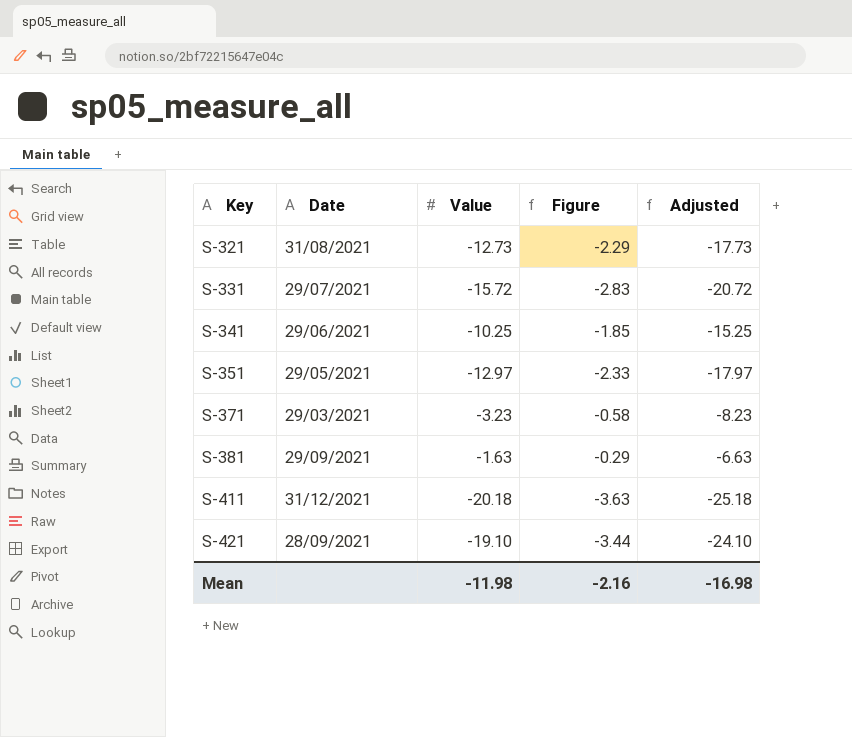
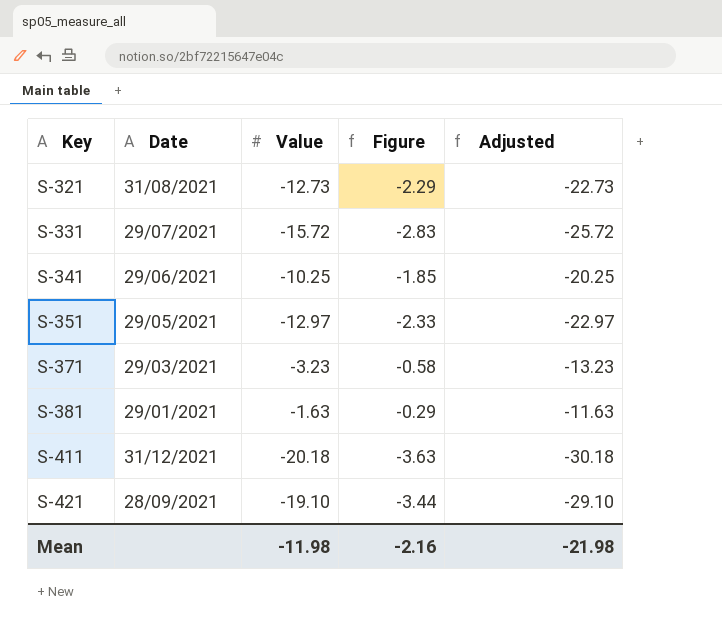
column Adjusted | formula: [Value] - 5 -> [Value] - 10
S-381 | Date: 29/09/2021 -> 29/01/2021
Mean | Adjusted: -16.98 -> -21.98

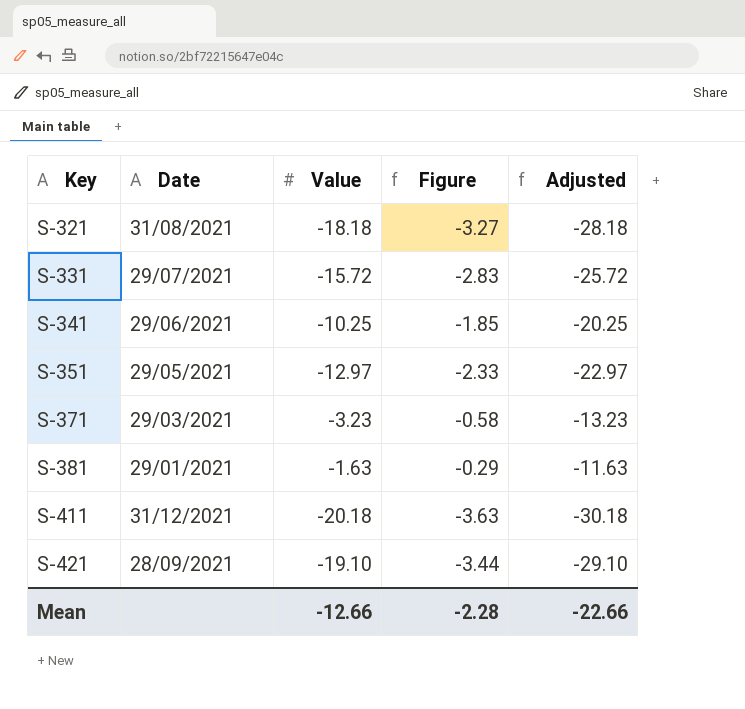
S-321 | Value: -12.73 -> -18.18
S-321 | Figure: -2.29 -> -3.27
S-321 | Adjusted: -22.73 -> -28.18
Mean | Value: -11.98 -> -12.66
Mean | Figure: -2.16 -> -2.28
Mean | Adjusted: -21.98 -> -22.66

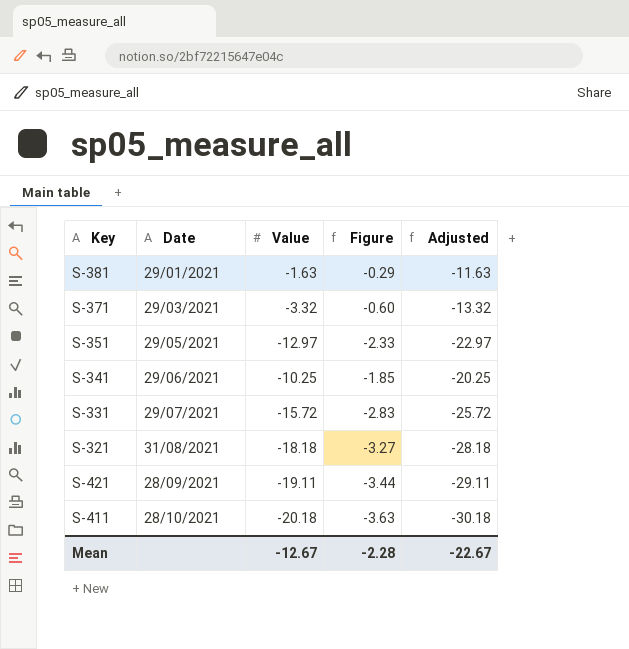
row order: Key ascending -> Date ascending
S-371 | Value: -3.23 -> -3.32
S-371 | Figure: -0.58 -> -0.60
S-371 | Adjusted: -13.23 -> -13.32
S-421 | Value: -19.10 -> -19.11
S-421 | Adjusted: -29.10 -> -29.11
S-411 | Date: 31/12/2021 -> 28/10/2021
Mean | Value: -12.66 -> -12.67
Mean | Adjusted: -22.66 -> -22.67

